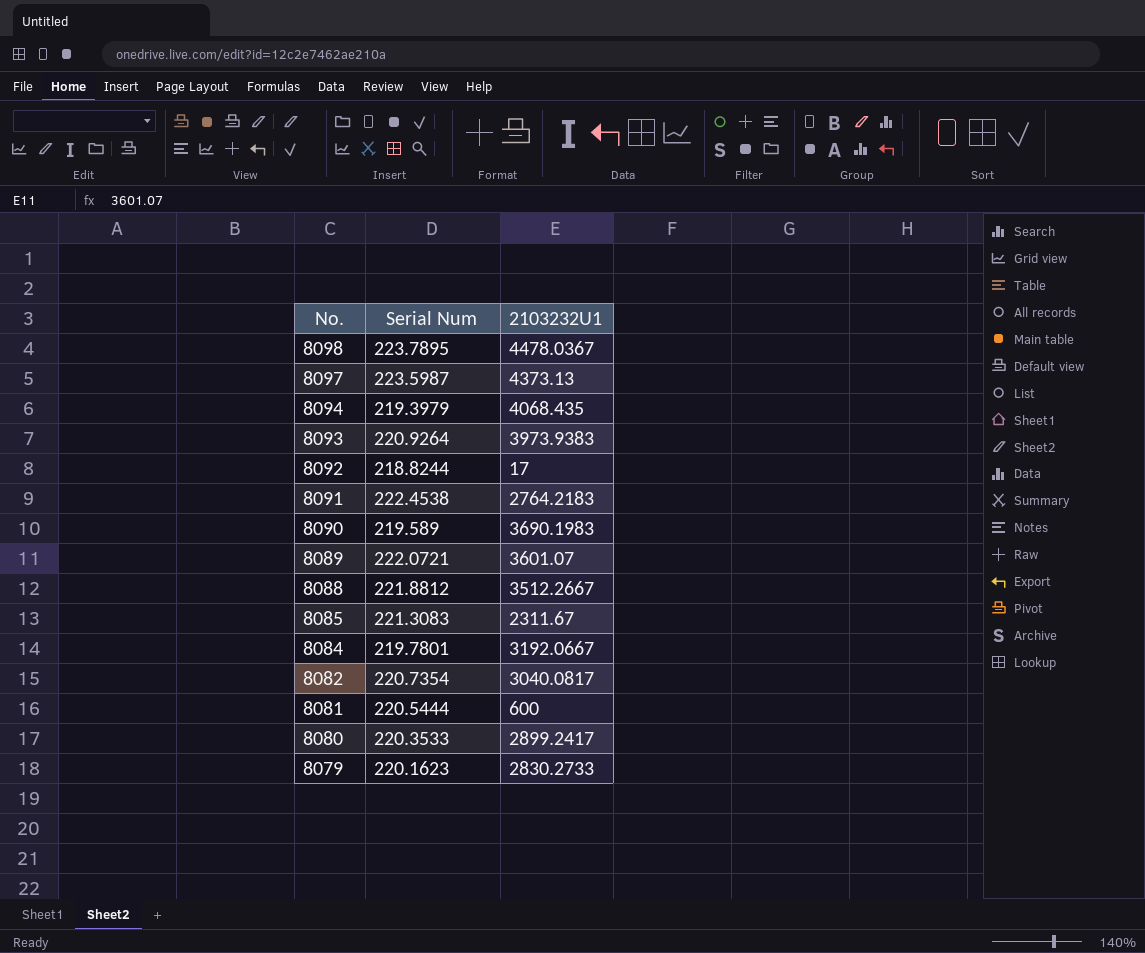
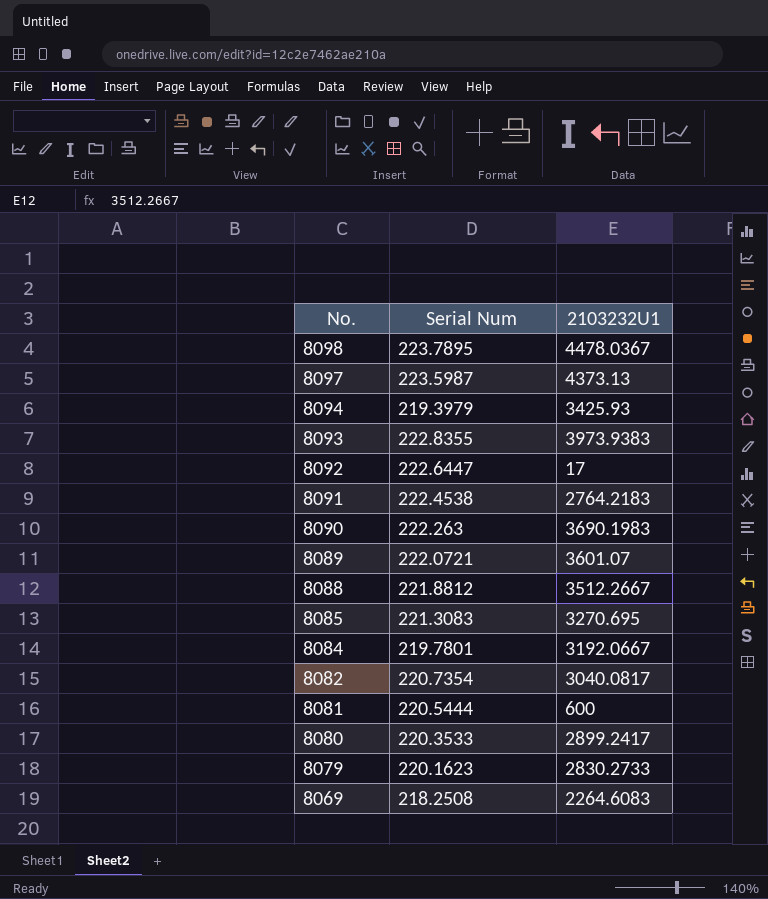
8094 | 2103232U1: 4068.435 -> 3425.93
8093 | Serial Num: 220.9264 -> 222.8355
8092 | Serial Num: 218.8244 -> 222.6447
8090 | Serial Num: 219.589 -> 222.263
8085 | 2103232U1: 2311.67 -> 3270.695
row 8069: none -> 218.2508 | 2264.6083

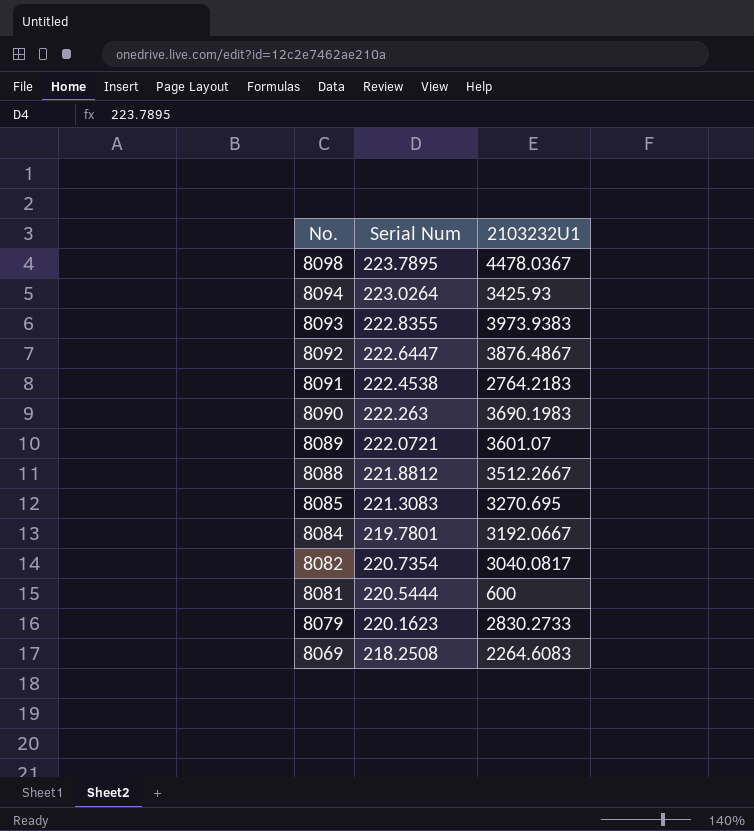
row 8097: 223.5987 | 4373.13 -> none
row 8080: 220.3533 | 2899.2417 -> none
8094 | Serial Num: 219.3979 -> 223.0264
8092 | 2103232U1: 17 -> 3876.4867

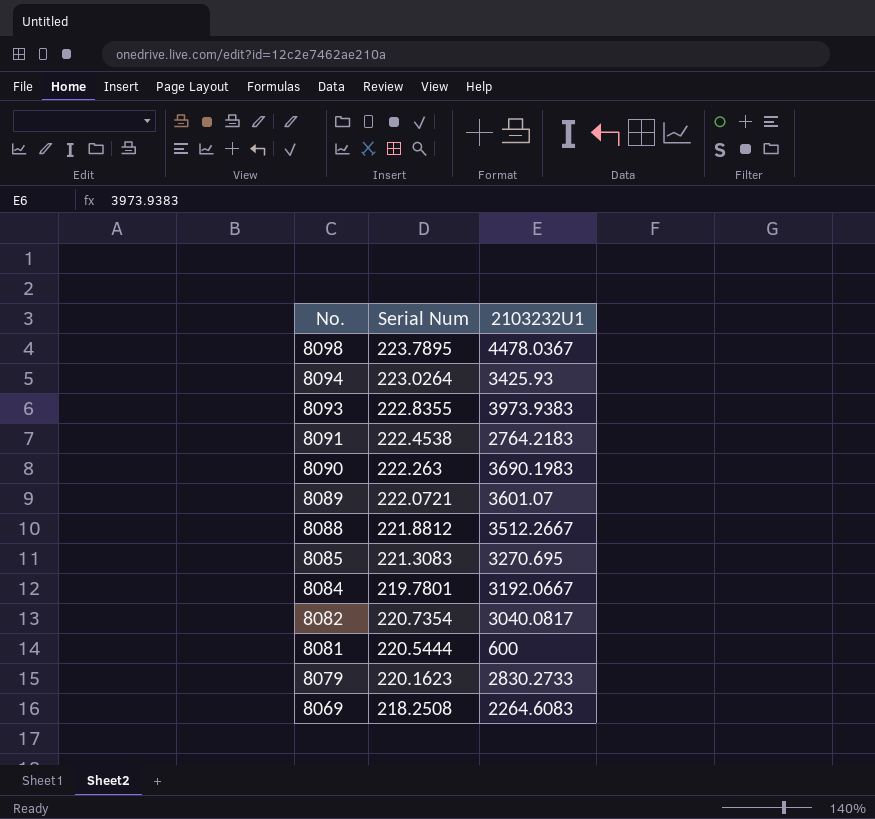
row 8092: 222.6447 | 3876.4867 -> none

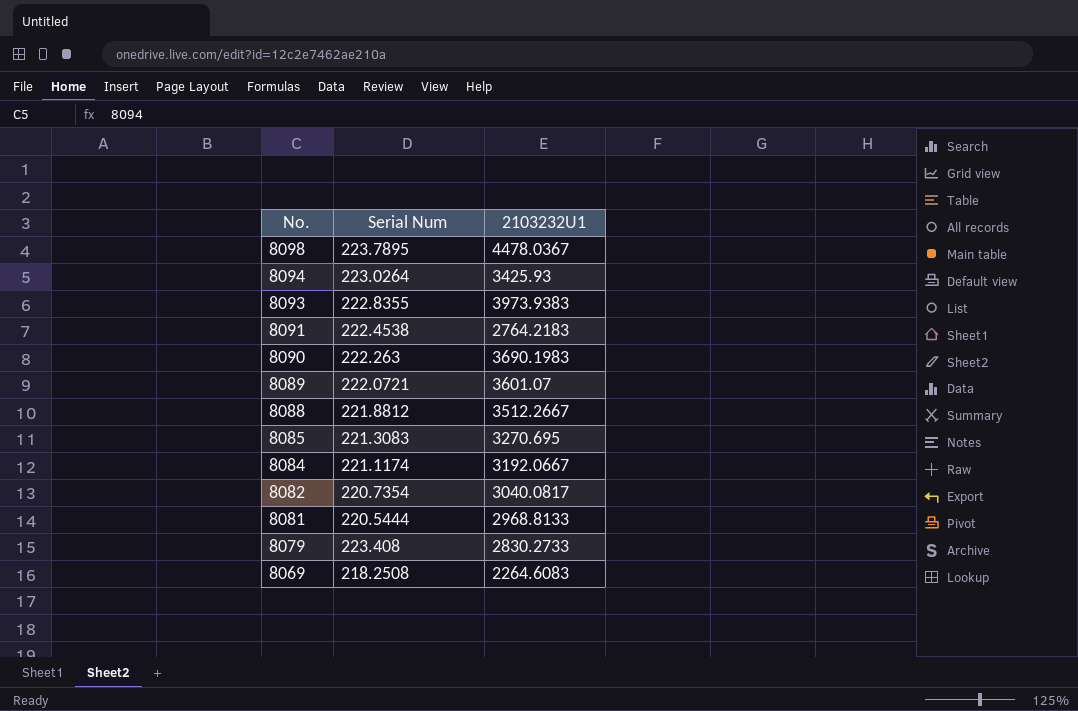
8084 | Serial Num: 219.7801 -> 221.1174
8081 | 2103232U1: 600 -> 2968.8133
8079 | Serial Num: 220.1623 -> 223.408

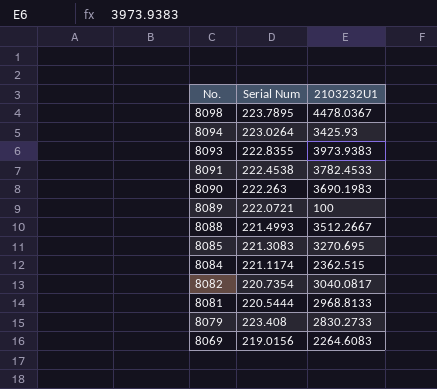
8091 | 2103232U1: 2764.2183 -> 3782.4533
8089 | 2103232U1: 3601.07 -> 100
8088 | Serial Num: 221.8812 -> 221.4993
8084 | 2103232U1: 3192.0667 -> 2362.515
8069 | Serial Num: 218.2508 -> 219.0156

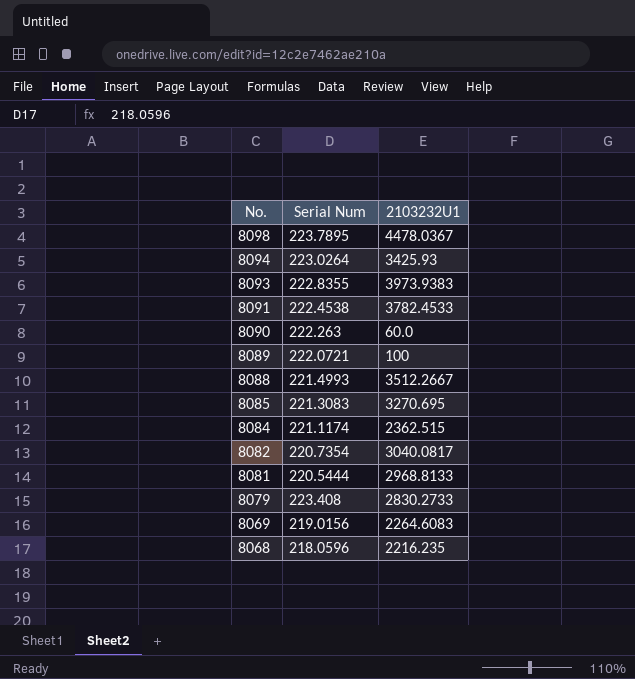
8090 | 2103232U1: 3690.1983 -> 60.0
row 8068: none -> 218.0596 | 2216.235

